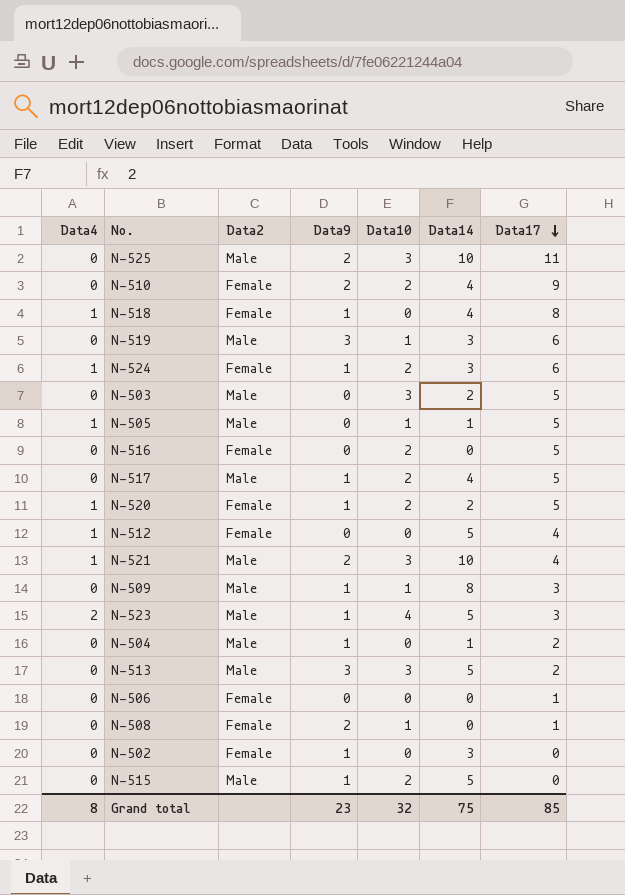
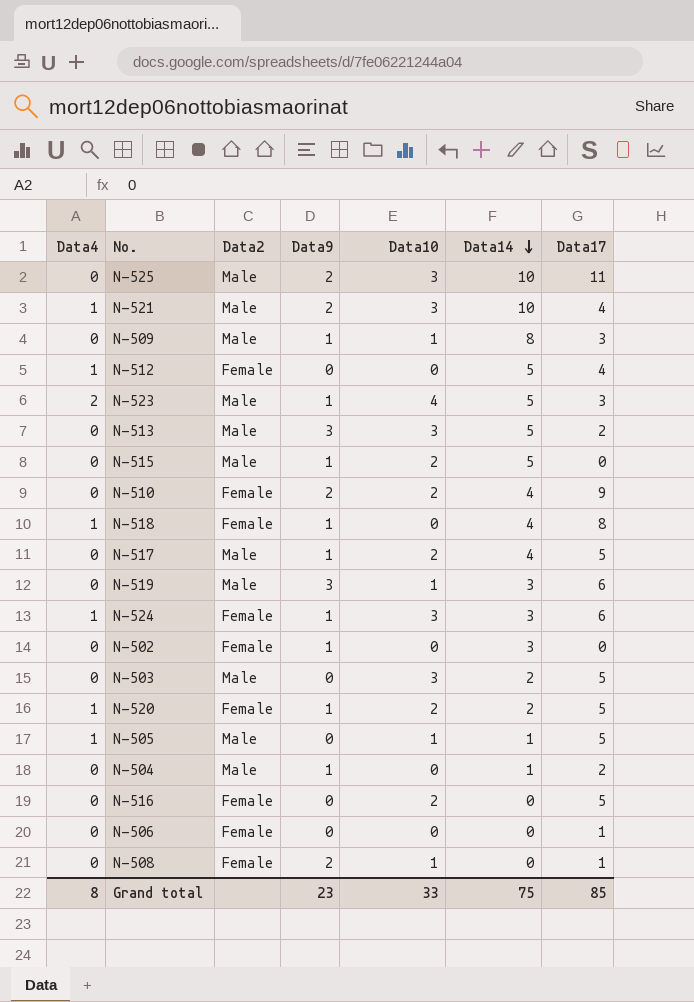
row order: Data17 descending -> Data14 descending
N-524 | Data10: 2 -> 3
Grand total | Data10: 32 -> 33

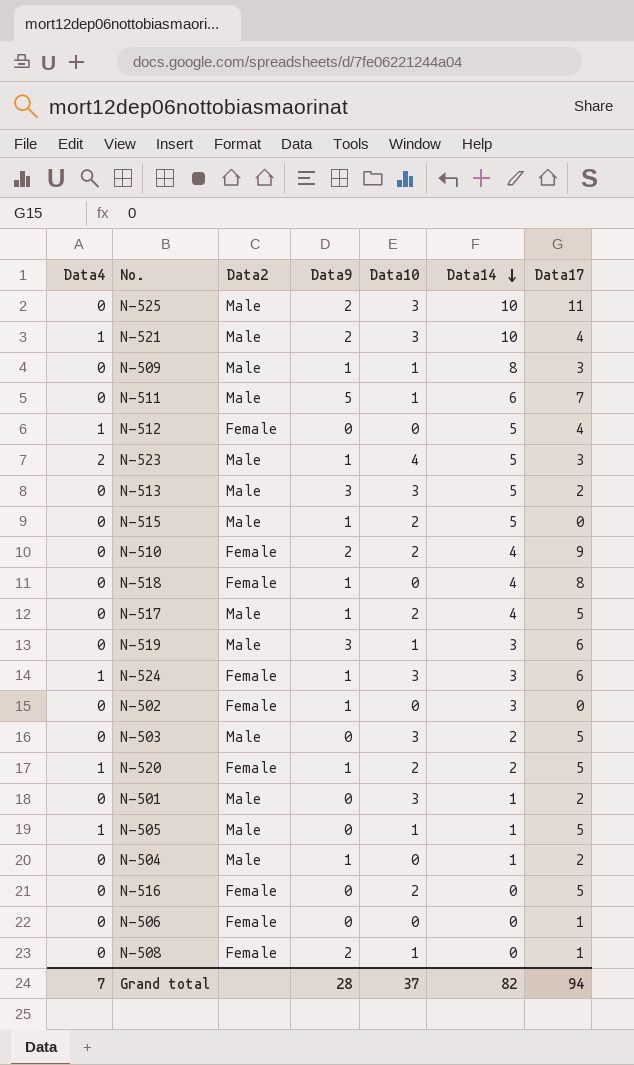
row N-511: none -> 0 | Male | 5 | 1 | 6 | 7
N-518 | Data4: 1 -> 0
row N-501: none -> 0 | Male | 0 | 3 | 1 | 2
Grand total | Data4: 8 -> 7
Grand total | Data9: 23 -> 28
Grand total | Data10: 33 -> 37
Grand total | Data14: 75 -> 82
Grand total | Data17: 85 -> 94

